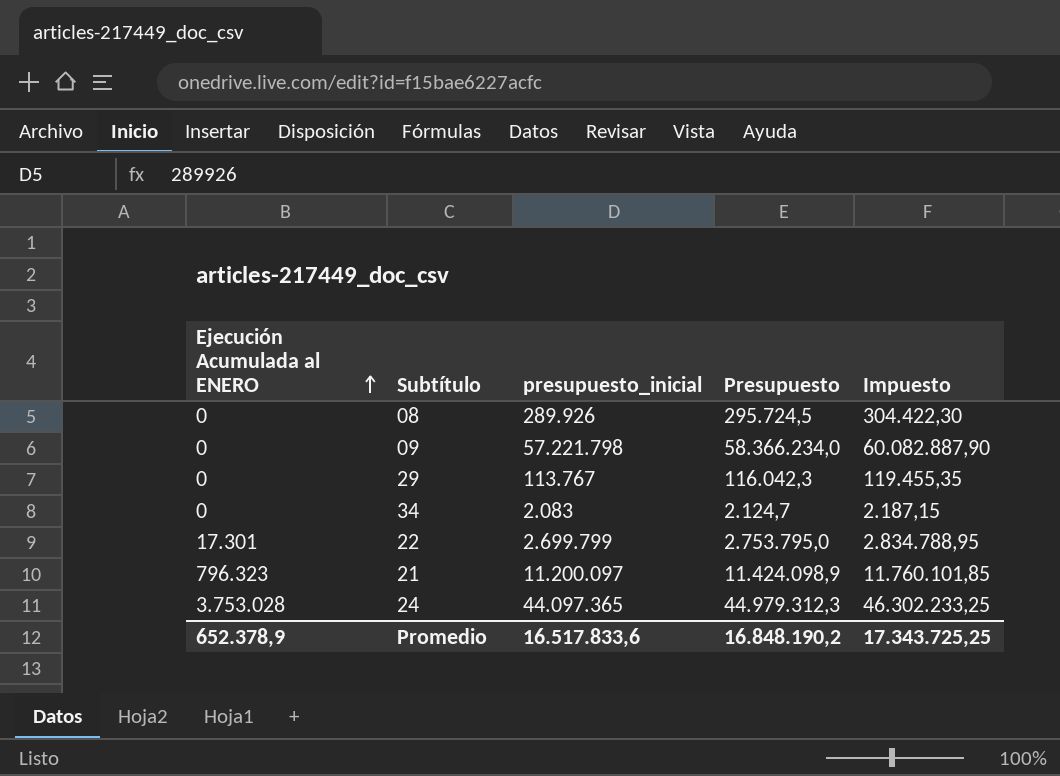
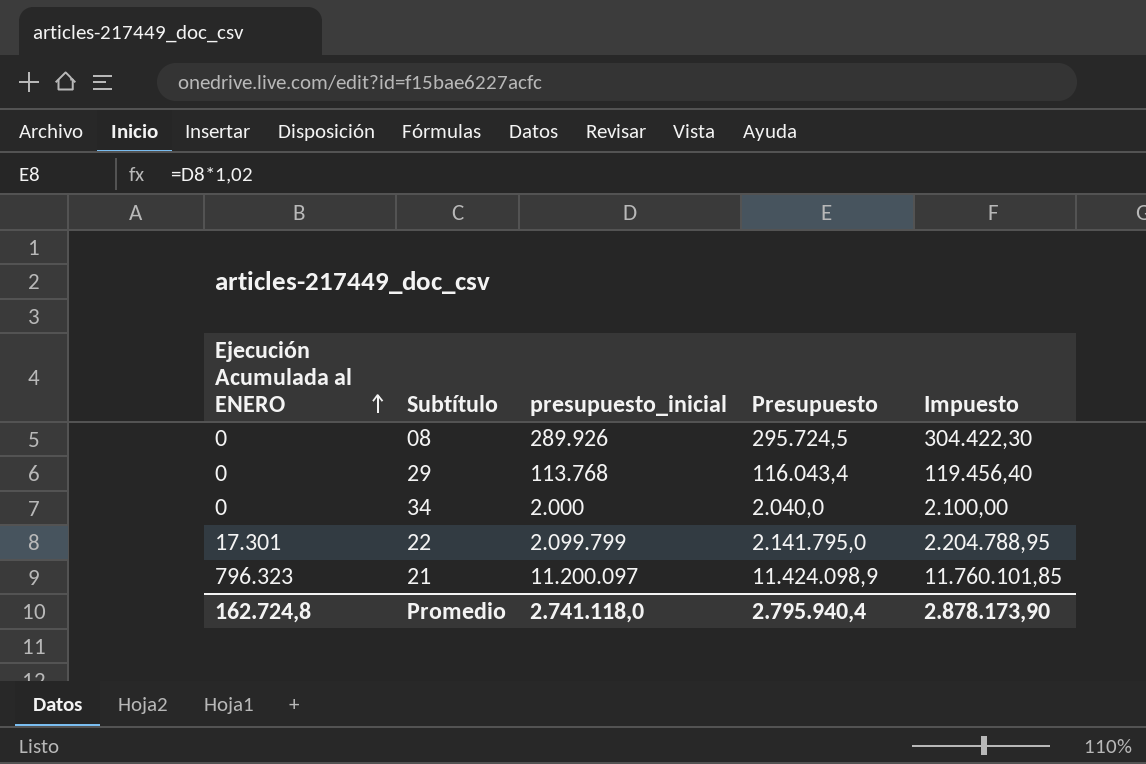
row 09: 0 | 57.221.798 | 58.366.234,0 | 60.082.887,90 -> none
row 24: 3.753.028 | 44.097.365 | 44.979.312,3 | 46.302.233,25 -> none
29 | presupuesto_inicial: 113.767 -> 113.768
29 | Presupuesto: 116.042,3 -> 116.043,4
29 | Impuesto: 119.455,35 -> 119.456,40
34 | presupuesto_inicial: 2.083 -> 2.000
34 | Presupuesto: 2.124,7 -> 2.040,0
34 | Impuesto: 2.187,15 -> 2.100,00
22 | presupuesto_inicial: 2.699.799 -> 2.099.799
22 | Presupuesto: 2.753.795,0 -> 2.141.795,0
22 | Impuesto: 2.834.788,95 -> 2.204.788,95
Promedio | Ejecución Acumulada al ENERO: 652.378,9 -> 162.724,8
Promedio | presupuesto_inicial: 16.517.833,6 -> 2.741.118,0
Promedio | Presupuesto: 16.848.190,2 -> 2.795.940,4
Promedio | Impuesto: 17.343.725,25 -> 2.878.173,90

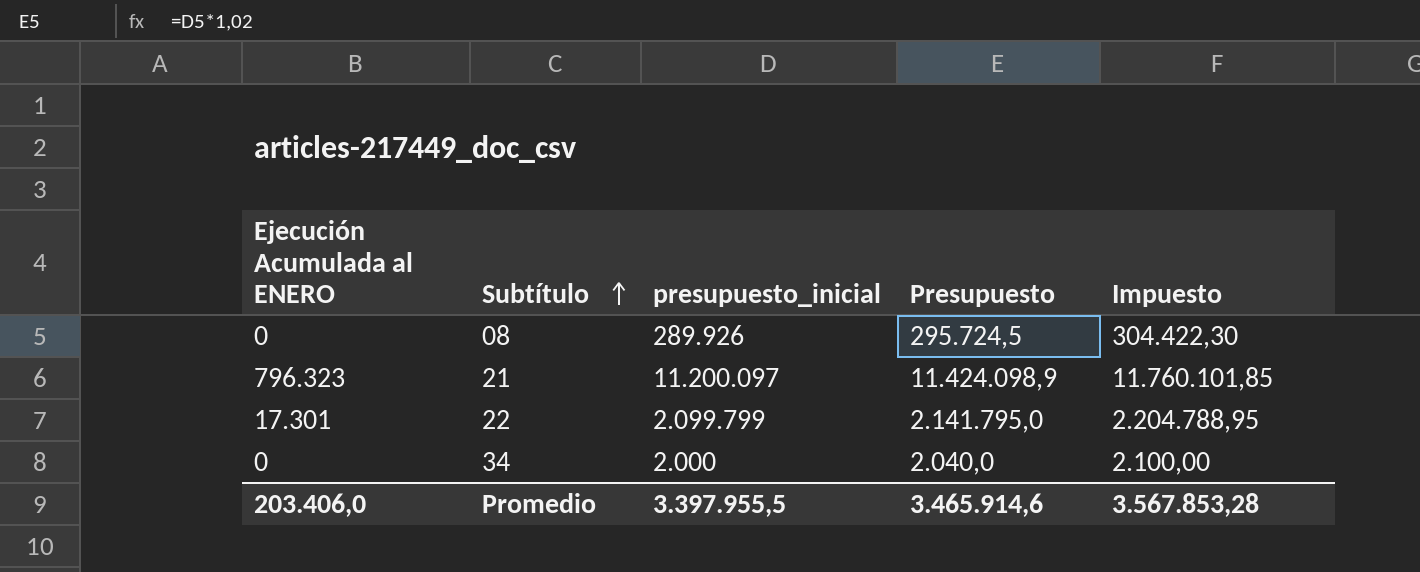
row order: Ejecución Acumulada al ENERO ascending -> Subtítulo ascending
row 29: 0 | 113.768 | 116.043,4 | 119.456,40 -> none
Promedio | Ejecución Acumulada al ENERO: 162.724,8 -> 203.406,0
Promedio | presupuesto_inicial: 2.741.118,0 -> 3.397.955,5
Promedio | Presupuesto: 2.795.940,4 -> 3.465.914,6
Promedio | Impuesto: 2.878.173,90 -> 3.567.853,28

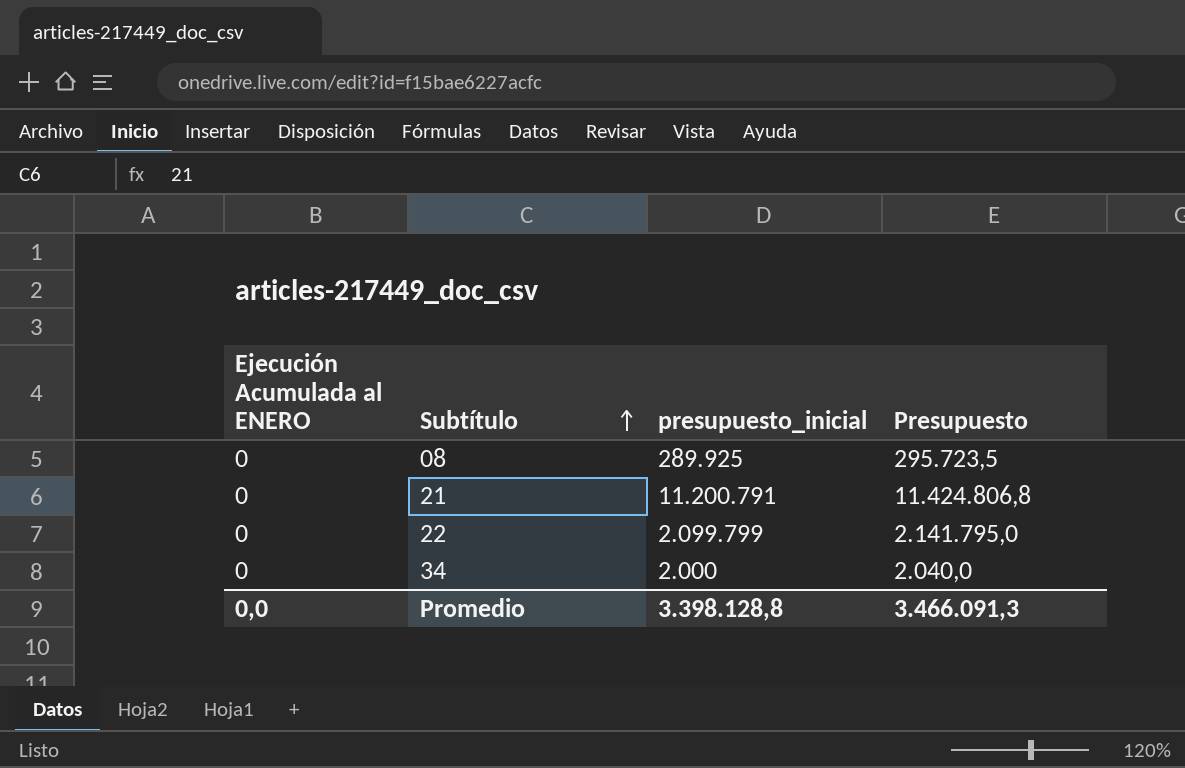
column Impuesto | formula: [presupuesto_inicial] * 1,05 -> none
08 | presupuesto_inicial: 289.926 -> 289.925
08 | Presupuesto: 295.724,5 -> 295.723,5
21 | Ejecución Acumulada al ENERO: 796.323 -> 0
21 | presupuesto_inicial: 11.200.097 -> 11.200.791
21 | Presupuesto: 11.424.098,9 -> 11.424.806,8
22 | Ejecución Acumulada al ENERO: 17.301 -> 0
Promedio | Ejecución Acumulada al ENERO: 203.406,0 -> 0,0
Promedio | presupuesto_inicial: 3.397.955,5 -> 3.398.128,8
Promedio | Presupuesto: 3.465.914,6 -> 3.466.091,3

